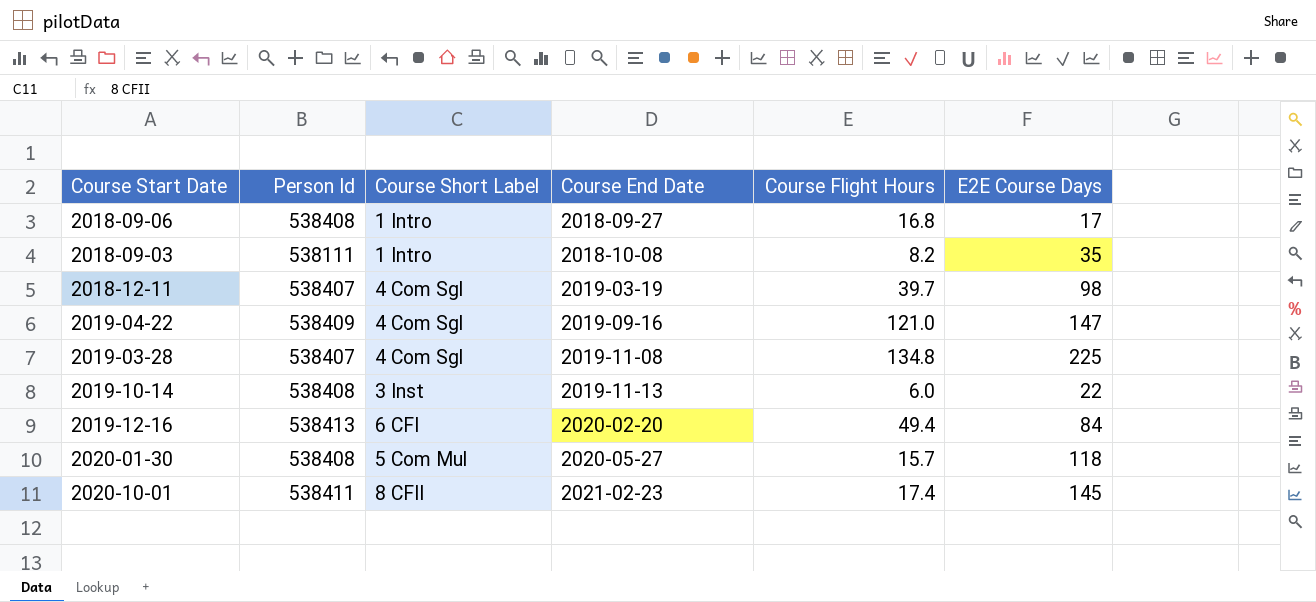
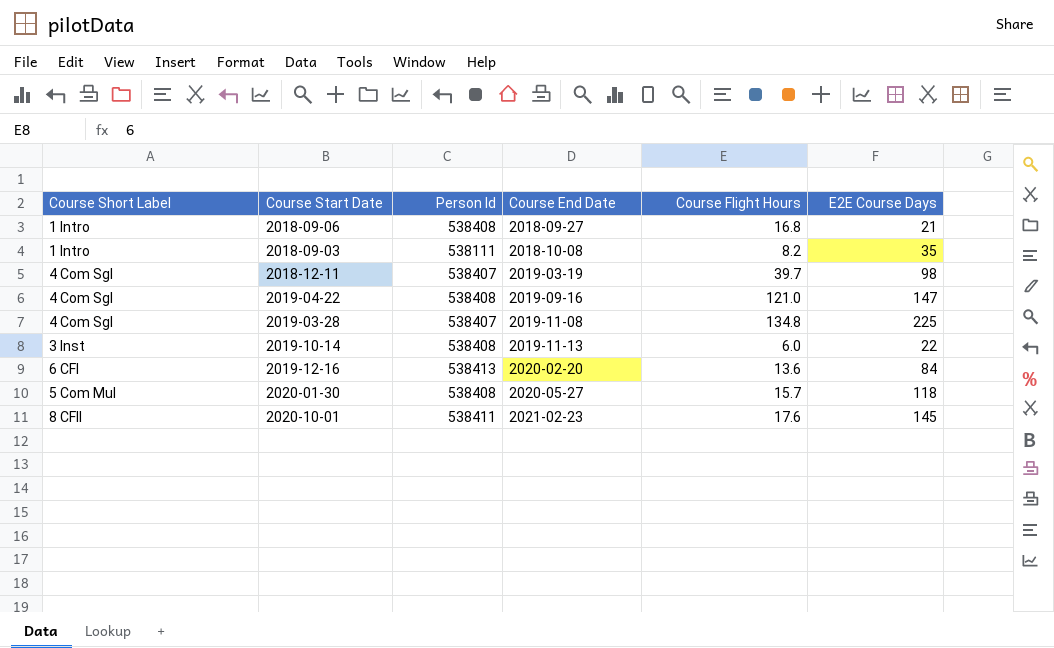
column Course Short Label | position: 3 -> 1
2018-09-06 | E2E Course Days: 17 -> 21
2019-04-22 | Person Id: 538409 -> 538408
2019-12-16 | Course Flight Hours: 49.4 -> 13.6
2020-10-01 | Course Flight Hours: 17.4 -> 17.6

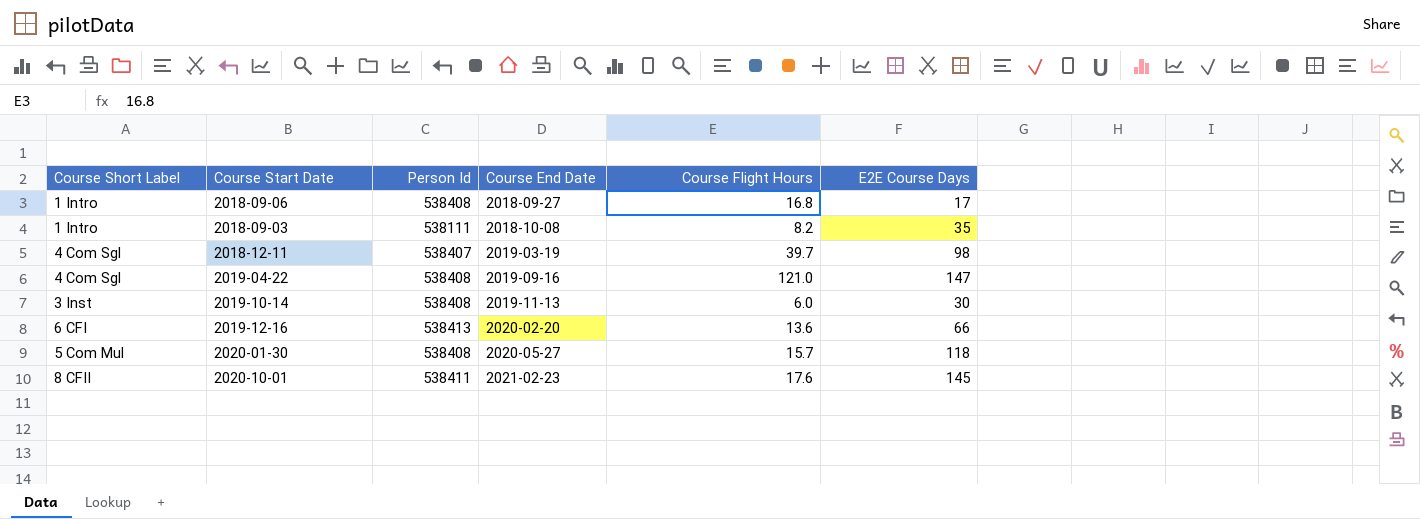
row 2019-03-28: 4 Com Sgl | 538407 | 2019-11-08 | 134.8 | 225 -> none
2018-09-06 | E2E Course Days: 21 -> 17
2019-10-14 | E2E Course Days: 22 -> 30
2019-12-16 | E2E Course Days: 84 -> 66

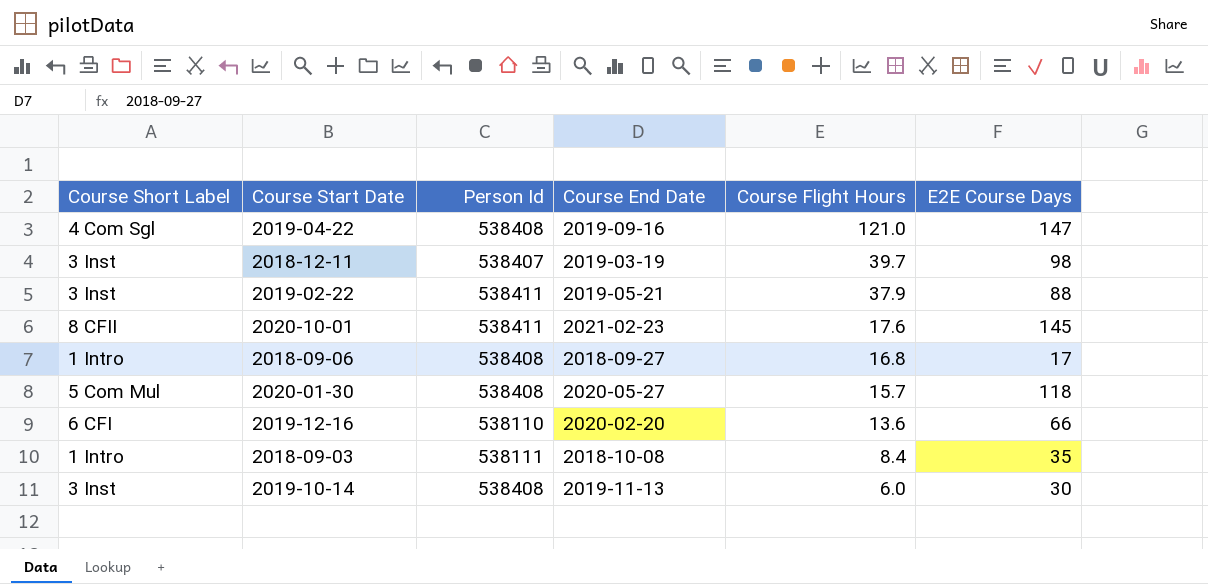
row order: Course End Date ascending -> Course Flight Hours descending
2018-12-11 | Course Short Label: 4 Com Sgl -> 3 Inst
row 2019-02-22: none -> 3 Inst | 538411 | 2019-05-21 | 37.9 | 88
2019-12-16 | Person Id: 538413 -> 538110
2018-09-03 | Course Flight Hours: 8.2 -> 8.4

